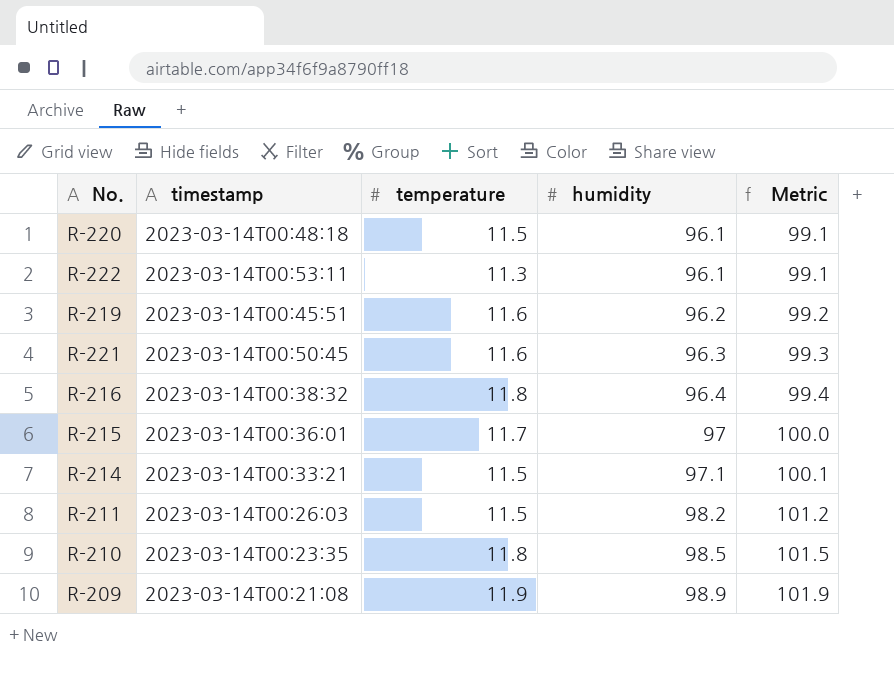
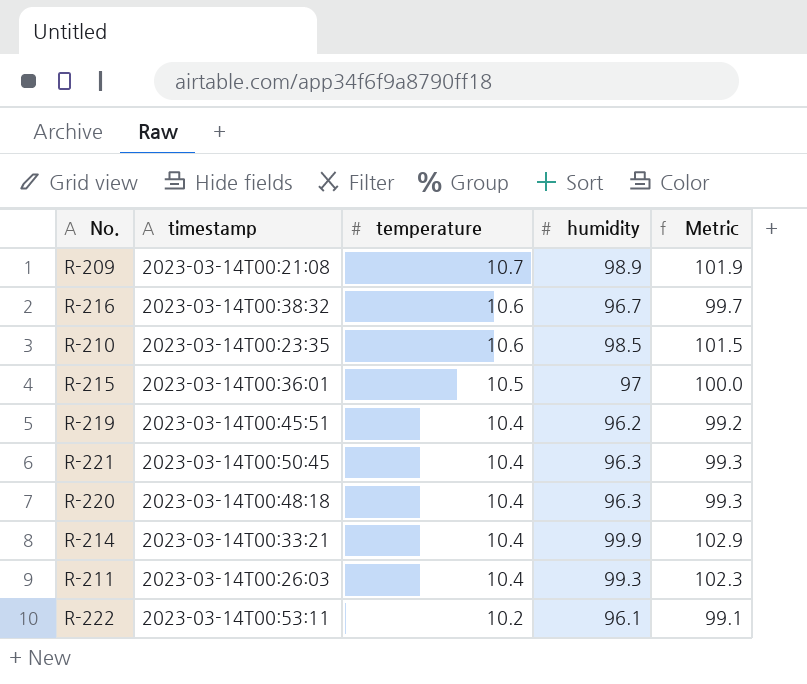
row order: humidity ascending -> temperature descending
R-209 | temperature: 11.9 -> 10.7
R-216 | temperature: 11.8 -> 10.6
R-216 | humidity: 96.4 -> 96.7
R-216 | Metric: 99.4 -> 99.7
R-210 | temperature: 11.8 -> 10.6
R-215 | temperature: 11.7 -> 10.5
R-219 | temperature: 11.6 -> 10.4
R-221 | temperature: 11.6 -> 10.4
R-220 | temperature: 11.5 -> 10.4
R-220 | humidity: 96.1 -> 96.3
R-220 | Metric: 99.1 -> 99.3
R-214 | temperature: 11.5 -> 10.4
R-214 | humidity: 97.1 -> 99.9
R-214 | Metric: 100.1 -> 102.9
R-211 | temperature: 11.5 -> 10.4
R-211 | humidity: 98.2 -> 99.3
R-211 | Metric: 101.2 -> 102.3
R-222 | temperature: 11.3 -> 10.2

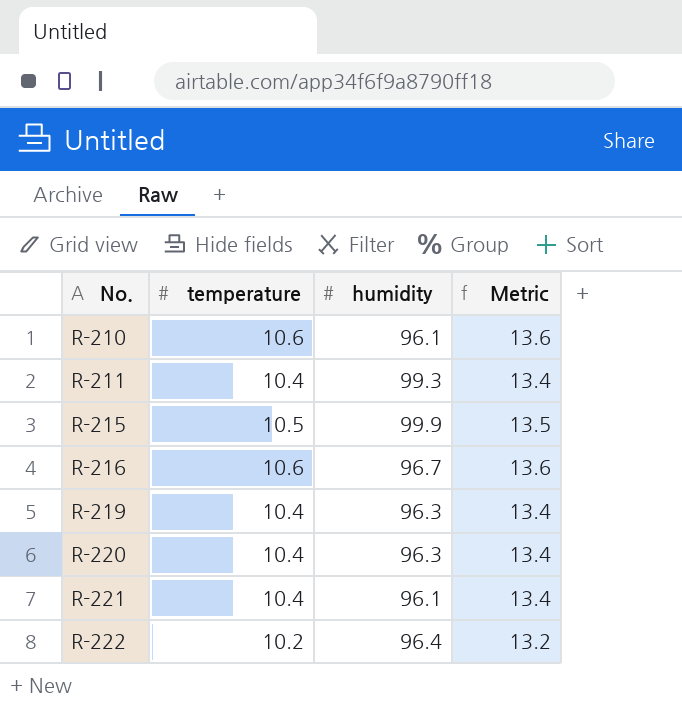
row order: temperature descending -> No. ascending
column timestamp | position: 2 -> none
column Metric | formula: [humidity] + 3 -> [temperature] + 3
row R-209: 2023-03-14T00:21:08 | 10.7 | 98.9 | 101.9 -> none
row R-214: 2023-03-14T00:33:21 | 10.4 | 99.9 | 102.9 -> none
R-210 | humidity: 98.5 -> 96.1
R-215 | humidity: 97 -> 99.9
R-219 | humidity: 96.2 -> 96.3
R-221 | humidity: 96.3 -> 96.1
R-222 | humidity: 96.1 -> 96.4

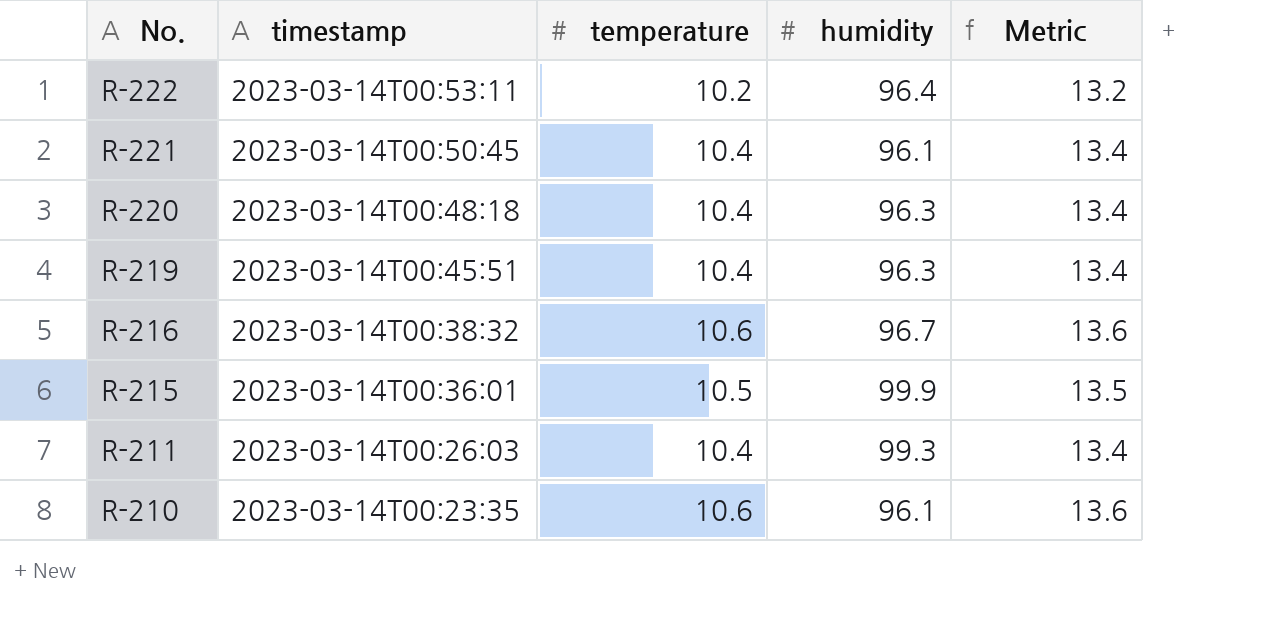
row order: No. ascending -> No. descending
column timestamp | position: none -> 2

